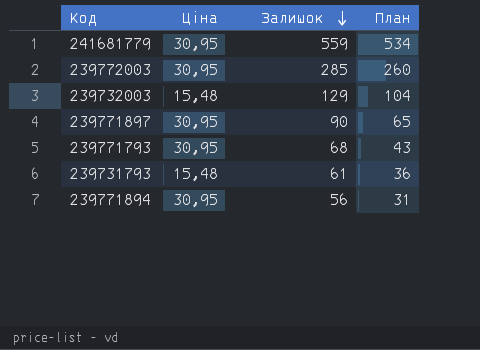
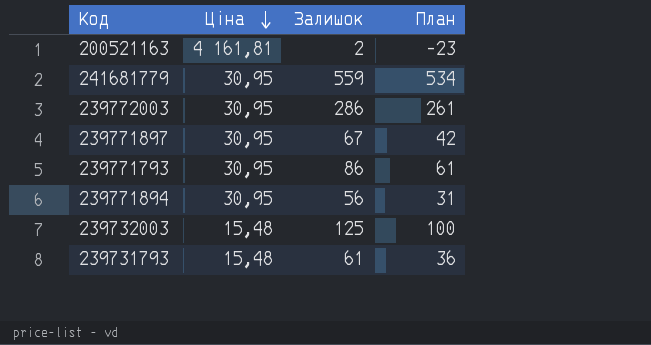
row order: Залишок descending -> Ціна descending
row 200521163: none -> 4 161,81 | 2 | -23
239772003 | Залишок: 285 -> 286
239772003 | План: 260 -> 261
239771897 | Залишок: 90 -> 67
239771897 | План: 65 -> 42
239771793 | Залишок: 68 -> 86
239771793 | План: 43 -> 61
239732003 | Залишок: 129 -> 125
239732003 | План: 104 -> 100

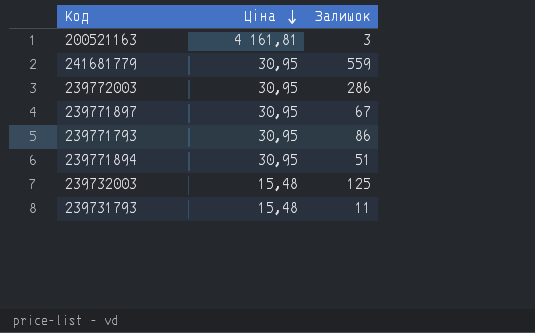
column План | formula: [Залишок] - 25 -> none
200521163 | Залишок: 2 -> 3
239771894 | Залишок: 56 -> 51
239731793 | Залишок: 61 -> 11

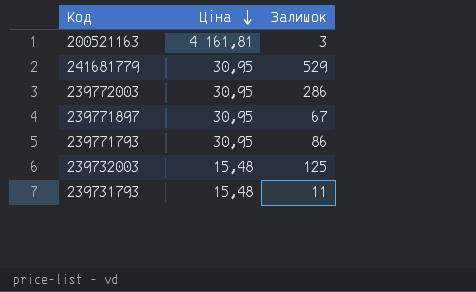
row 239771894: 30,95 | 51 -> none
241681779 | Залишок: 559 -> 529

